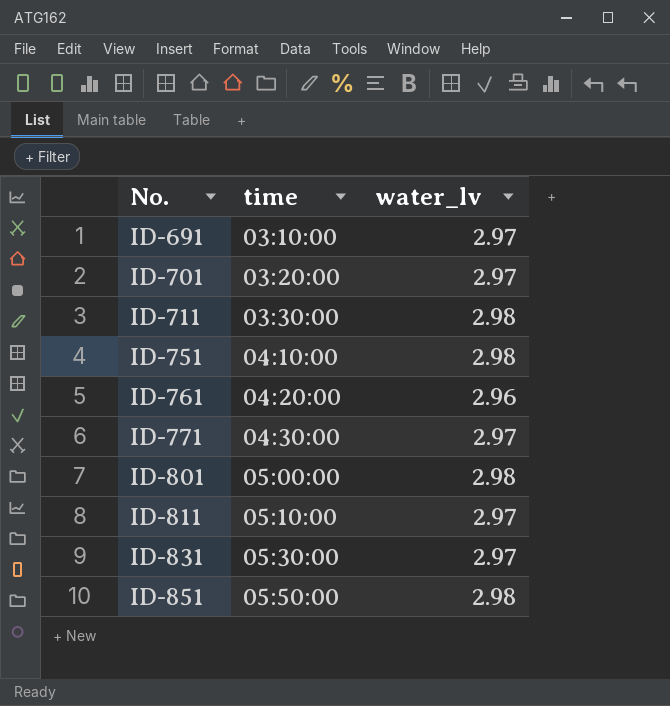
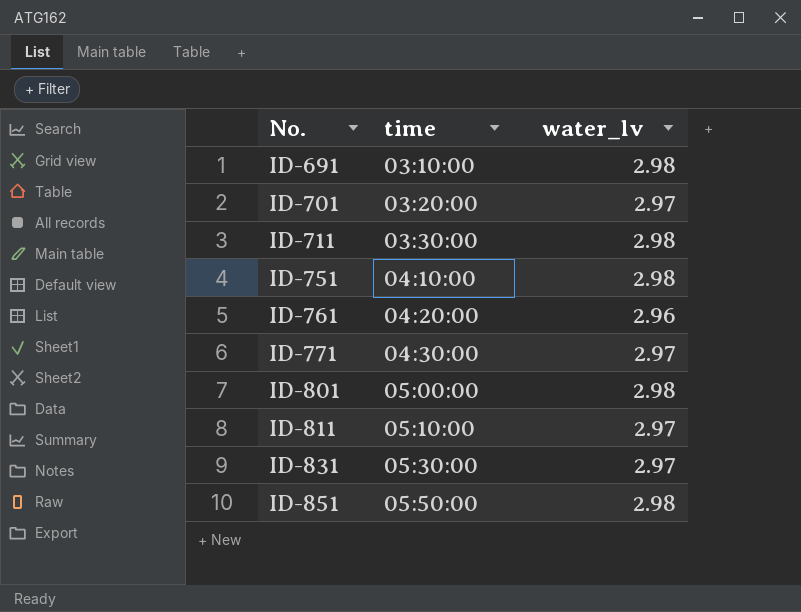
ID-691 | water_lv: 2.97 -> 2.98

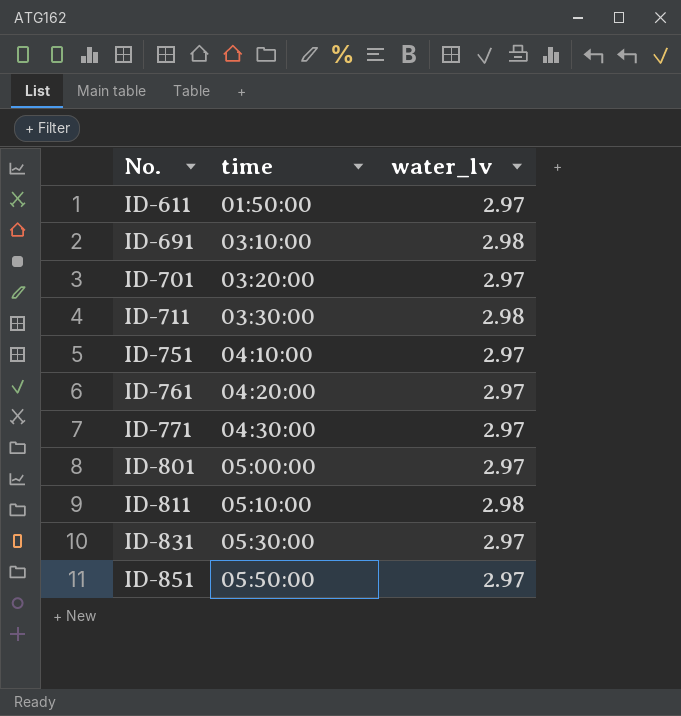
row ID-611: none -> 01:50:00 | 2.97
ID-751 | water_lv: 2.98 -> 2.97
ID-761 | water_lv: 2.96 -> 2.97
ID-801 | water_lv: 2.98 -> 2.97
ID-811 | water_lv: 2.97 -> 2.98
ID-851 | water_lv: 2.98 -> 2.97

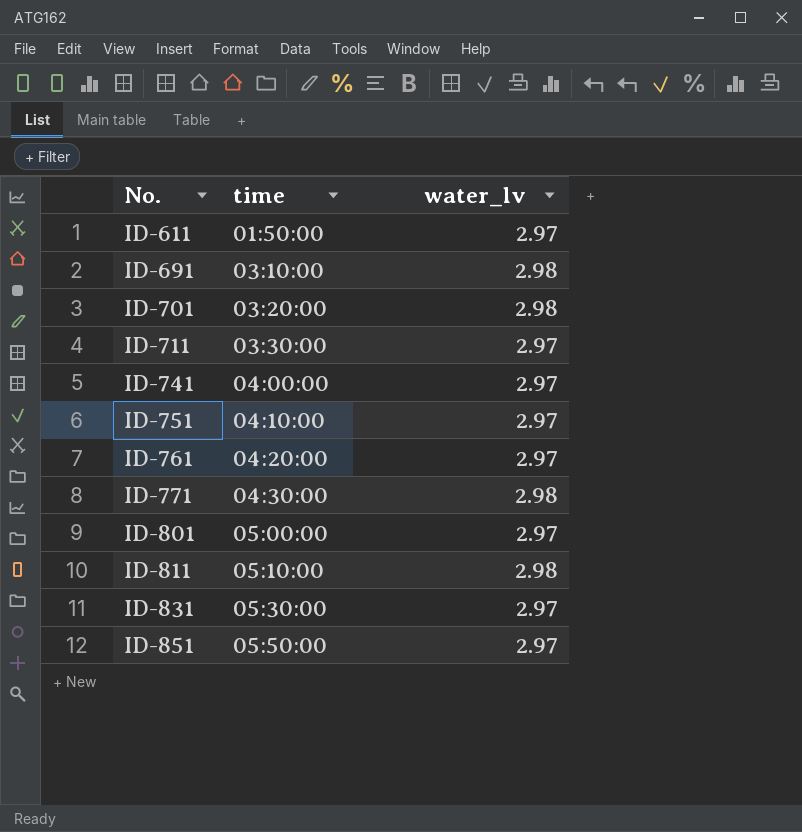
ID-701 | water_lv: 2.97 -> 2.98
ID-711 | water_lv: 2.98 -> 2.97
row ID-741: none -> 04:00:00 | 2.97
ID-771 | water_lv: 2.97 -> 2.98

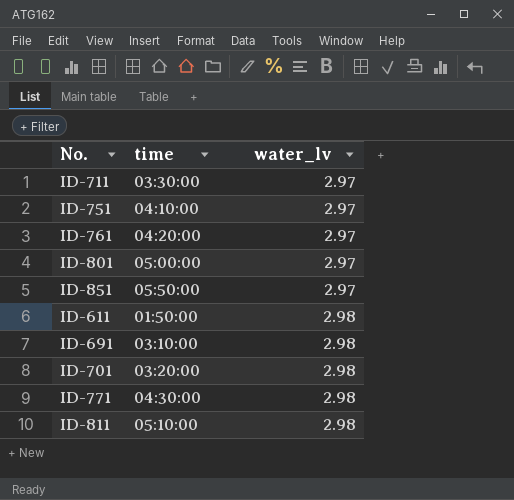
row order: No. ascending -> water_lv ascending
row ID-741: 04:00:00 | 2.97 -> none
row ID-831: 05:30:00 | 2.97 -> none
ID-611 | water_lv: 2.97 -> 2.98

